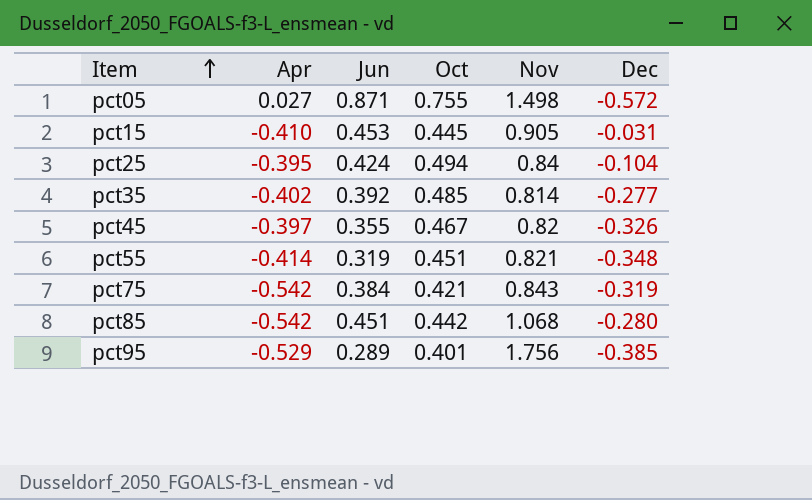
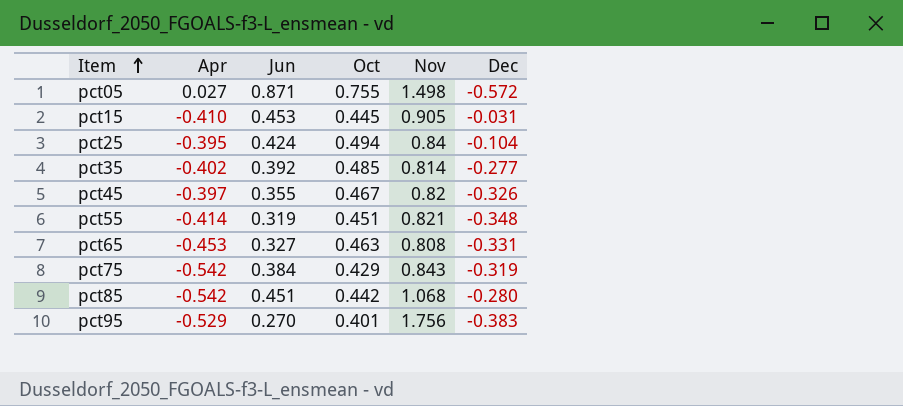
row pct65: none -> -0.453 | 0.327 | 0.463 | 0.808 | -0.331
pct75 | Oct: 0.421 -> 0.429
pct95 | Jun: 0.289 -> 0.270
pct95 | Dec: -0.385 -> -0.383

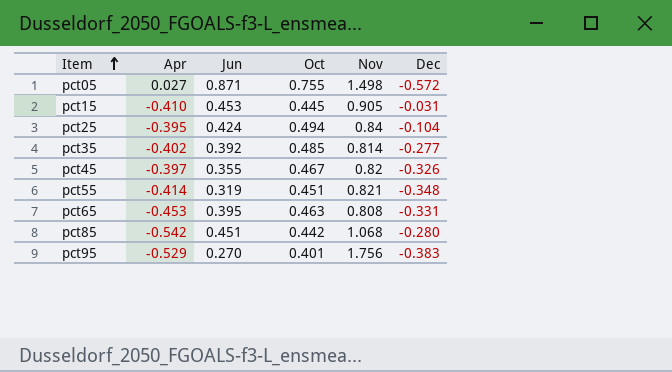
row pct75: -0.542 | 0.384 | 0.429 | 0.843 | -0.319 -> none
pct65 | Jun: 0.327 -> 0.395

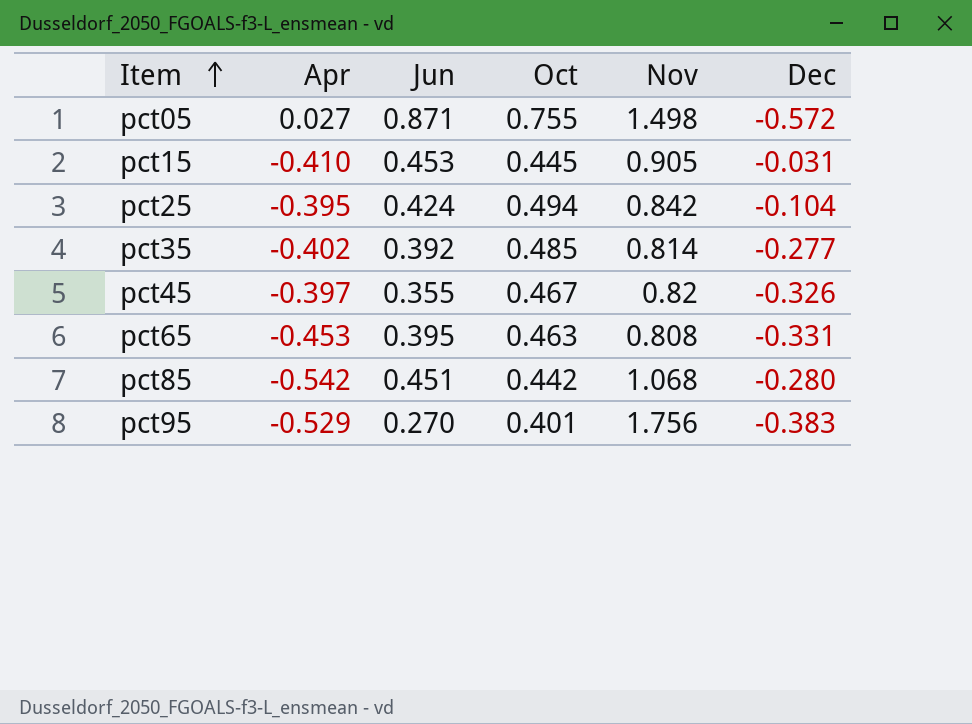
row pct55: -0.414 | 0.319 | 0.451 | 0.821 | -0.348 -> none
pct25 | Nov: 0.84 -> 0.842

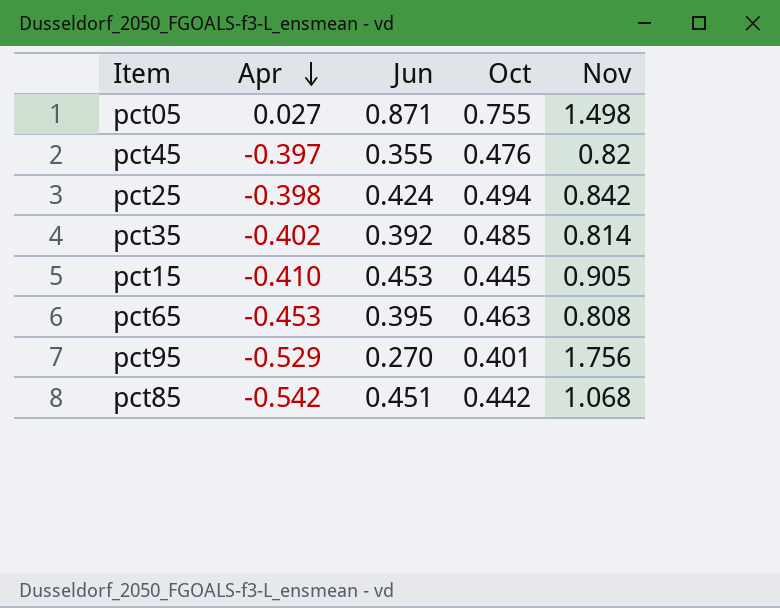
row order: Item ascending -> Apr descending
column Dec | position: 6 -> none
pct45 | Oct: 0.467 -> 0.476
pct25 | Apr: -0.395 -> -0.398

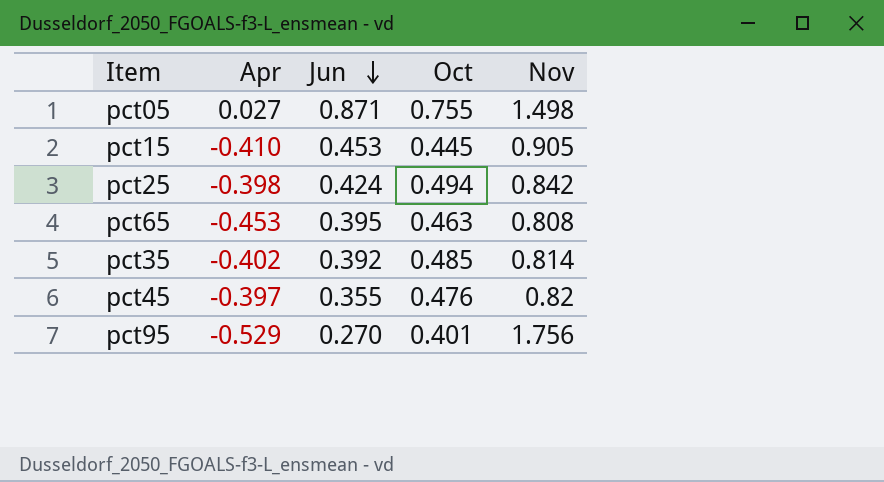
row order: Apr descending -> Jun descending
row pct85: -0.542 | 0.451 | 0.442 | 1.068 -> none

